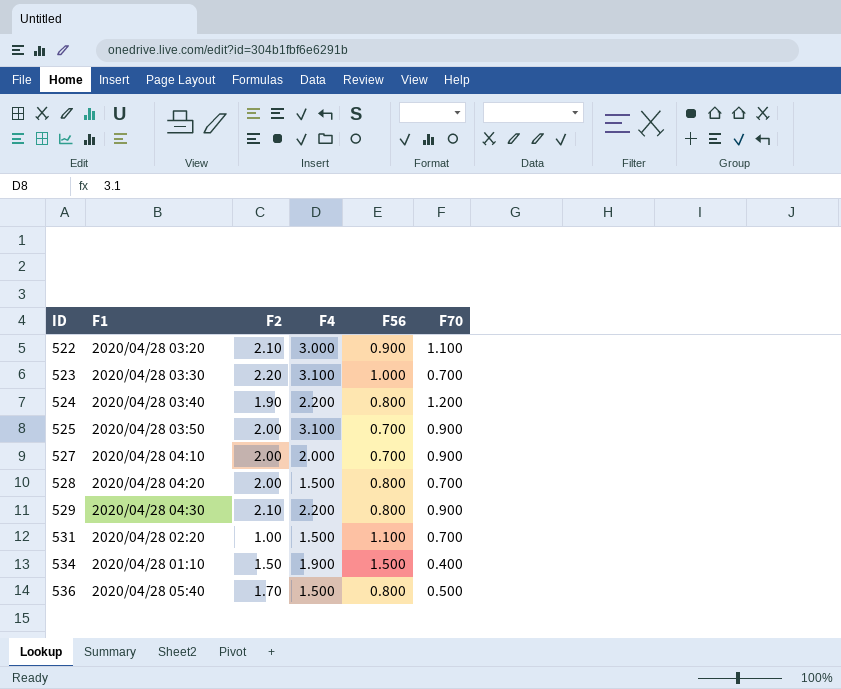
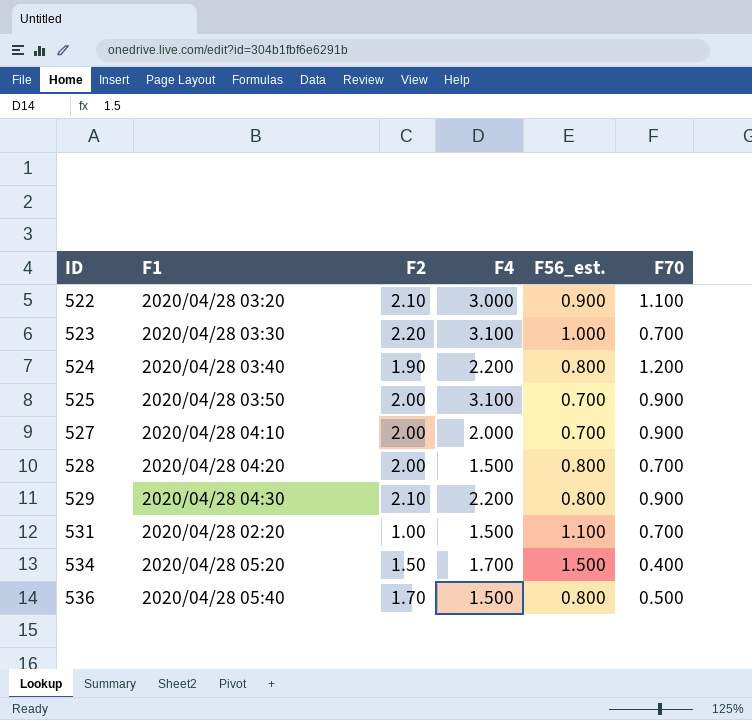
column name: F56 -> F56_est.
534 | F1: 2020/04/28 01:10 -> 2020/04/28 05:20
534 | F4: 1.900 -> 1.700

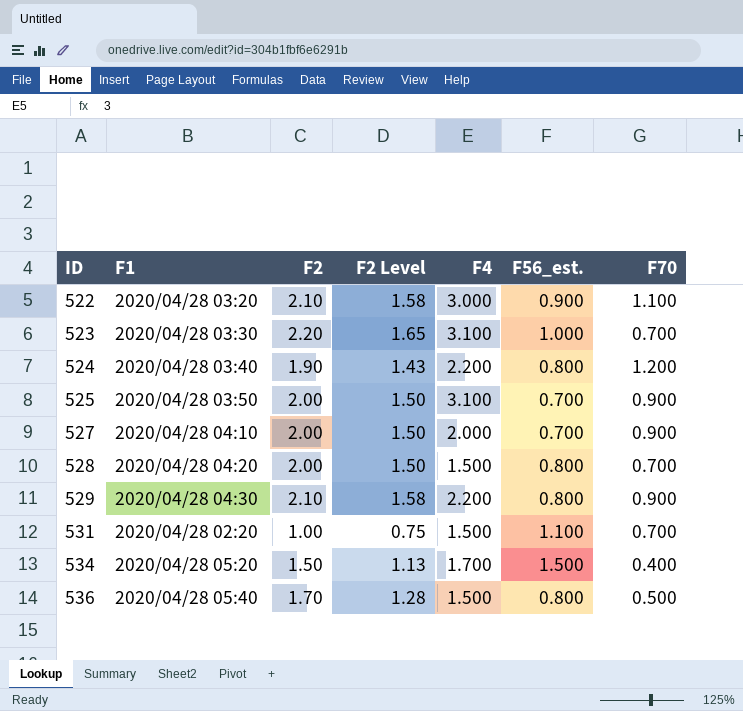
column F2 Level | formula: none -> [F2] * 0.75

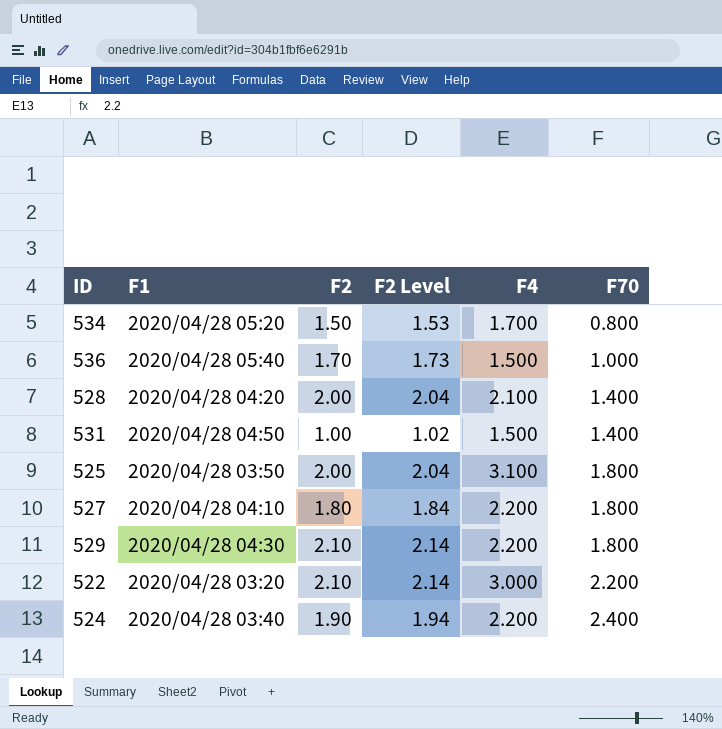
row order: ID ascending -> F70 ascending
column F56_est. | position: 6 -> none
column F2 Level | formula: [F2] * 0.75 -> [F2] * 1.02
row 523: 2020/04/28 03:30 | 2.20 | 1.65 | 3.100 | 1.000 | 0.700 -> none
534 | F70: 0.400 -> 0.800
536 | F70: 0.500 -> 1.000
528 | F4: 1.500 -> 2.100
528 | F70: 0.700 -> 1.400
531 | F1: 2020/04/28 02:20 -> 2020/04/28 04:50
531 | F70: 0.700 -> 1.400
525 | F70: 0.900 -> 1.800
527 | F2: 2.00 -> 1.80
527 | F4: 2.000 -> 2.200
527 | F70: 0.900 -> 1.800
529 | F70: 0.900 -> 1.800
522 | F70: 1.100 -> 2.200
524 | F70: 1.200 -> 2.400

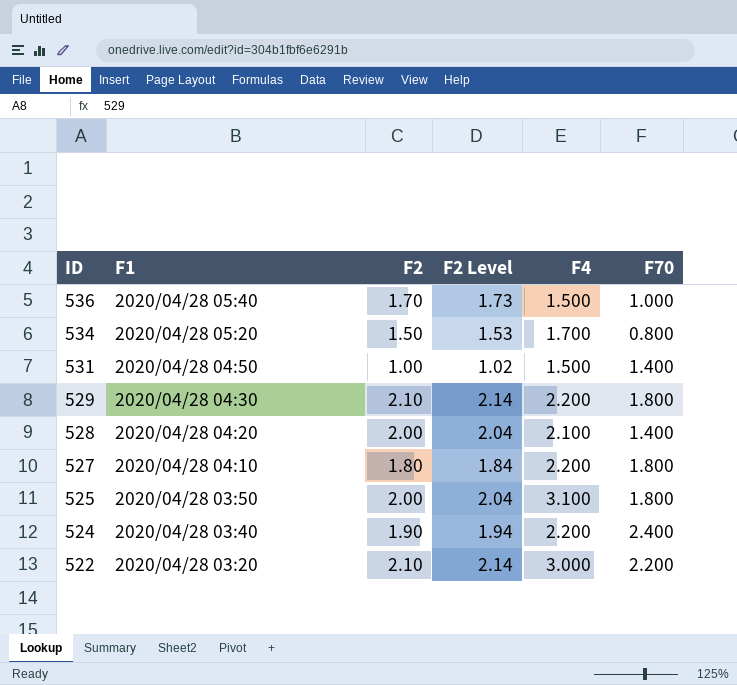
row order: F70 ascending -> ID descending

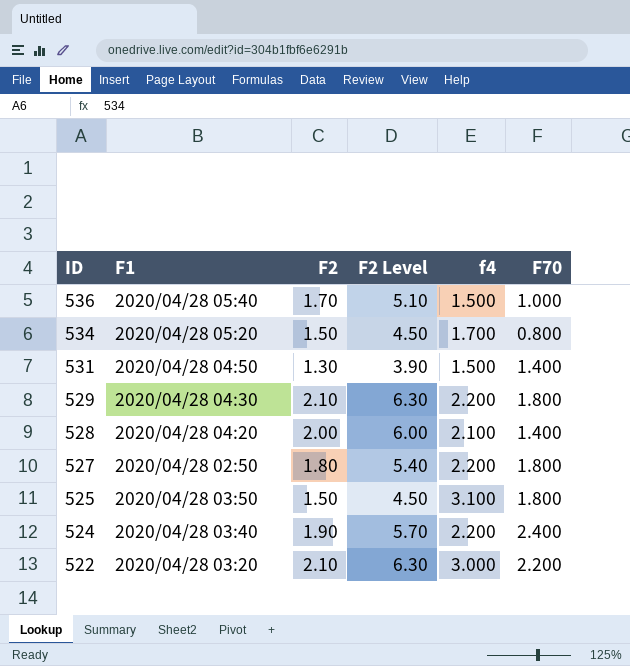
column F2 Level | formula: [F2] * 1.02 -> [F2] * 3
column name: F4 -> f4
531 | F2: 1.00 -> 1.30
527 | F1: 2020/04/28 04:10 -> 2020/04/28 02:50
525 | F2: 2.00 -> 1.50

